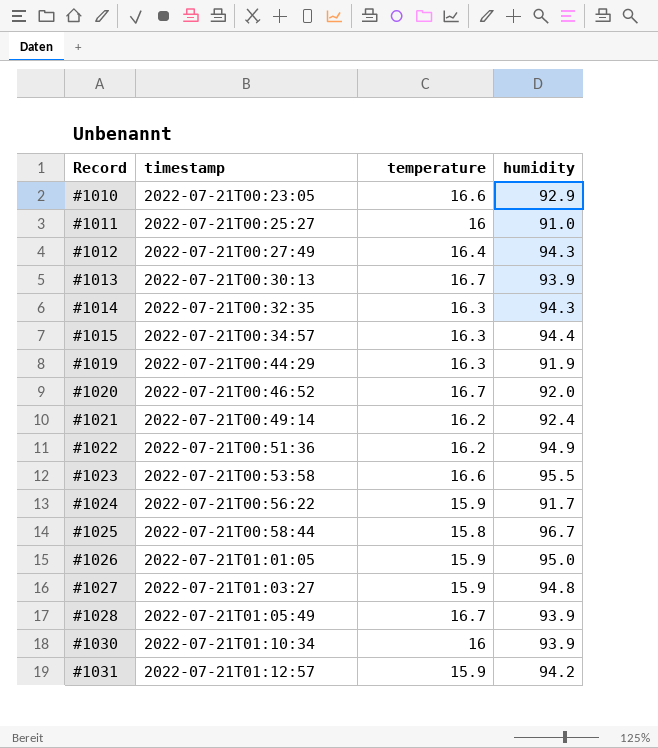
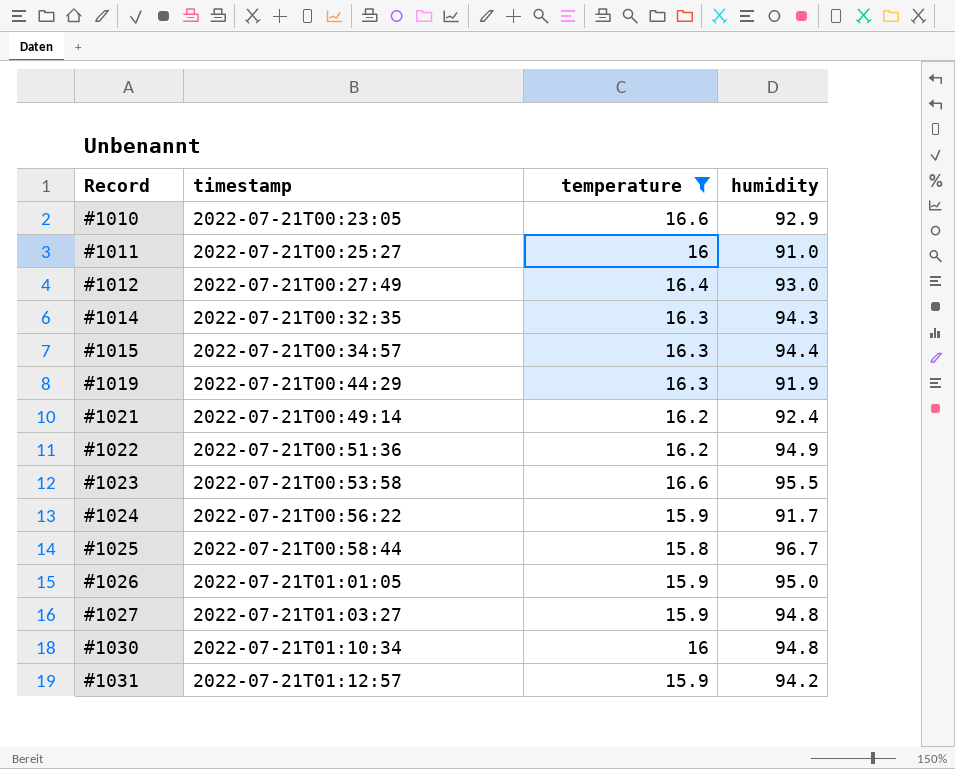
filter: none -> temperature != 16.7
#1012 | humidity: 94.3 -> 93.0
#1030 | humidity: 93.9 -> 94.8

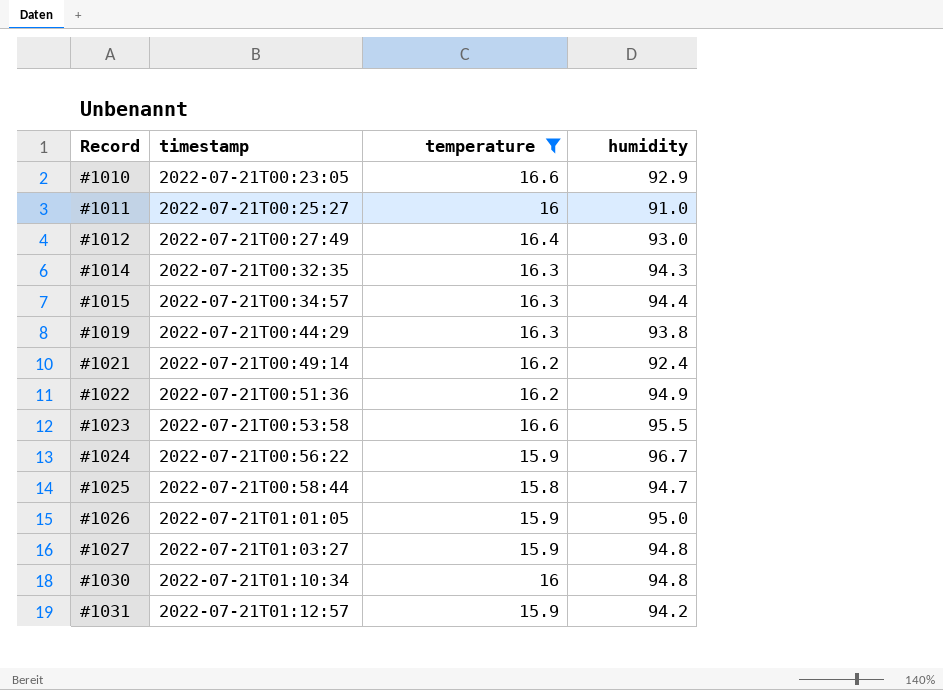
#1019 | humidity: 91.9 -> 93.8
#1024 | humidity: 91.7 -> 96.7
#1025 | humidity: 96.7 -> 94.7

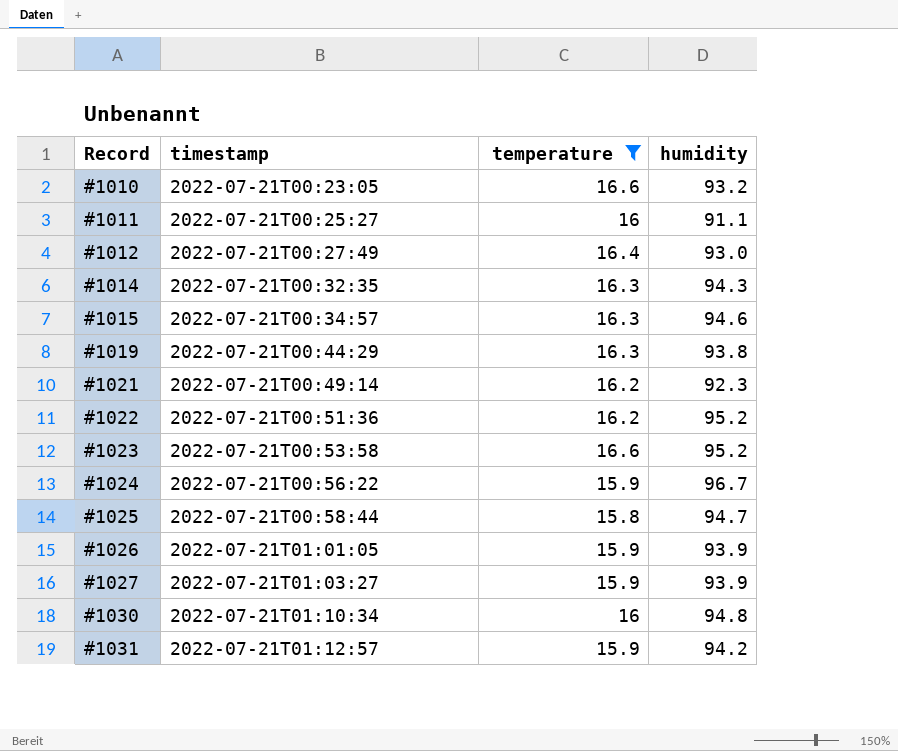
#1010 | humidity: 92.9 -> 93.2
#1011 | humidity: 91.0 -> 91.1
#1015 | humidity: 94.4 -> 94.6
#1021 | humidity: 92.4 -> 92.3
#1022 | humidity: 94.9 -> 95.2
#1023 | humidity: 95.5 -> 95.2
#1026 | humidity: 95.0 -> 93.9
#1027 | humidity: 94.8 -> 93.9

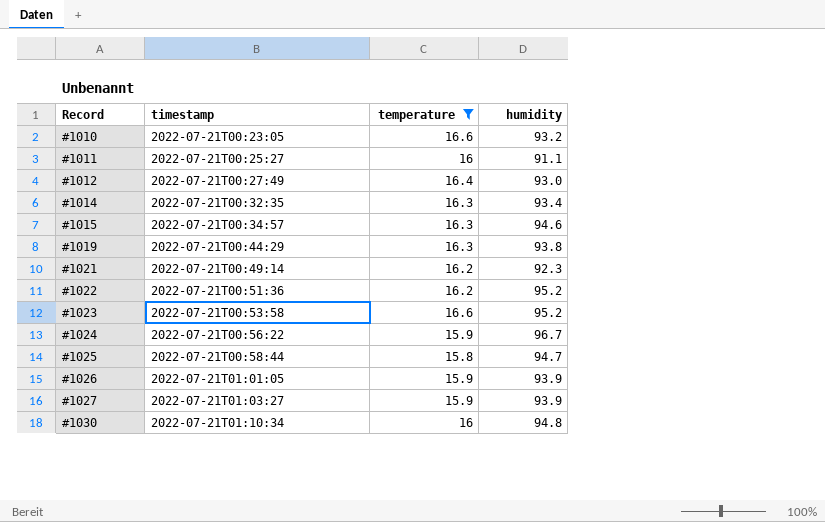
row #1031: 2022-07-21T01:12:57 | 15.9 | 94.2 -> none
#1014 | humidity: 94.3 -> 93.4

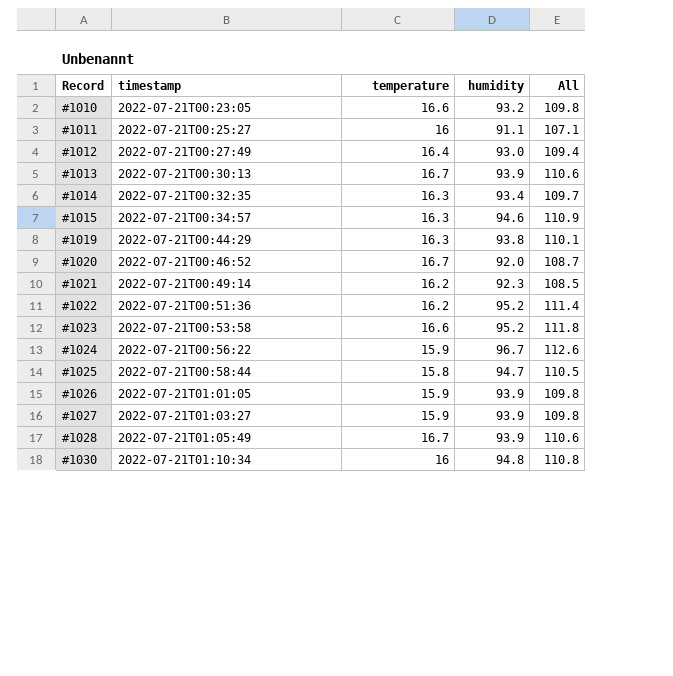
filter: temperature != 16.7 -> none
column All | formula: none -> [temperature] + [humidity]

